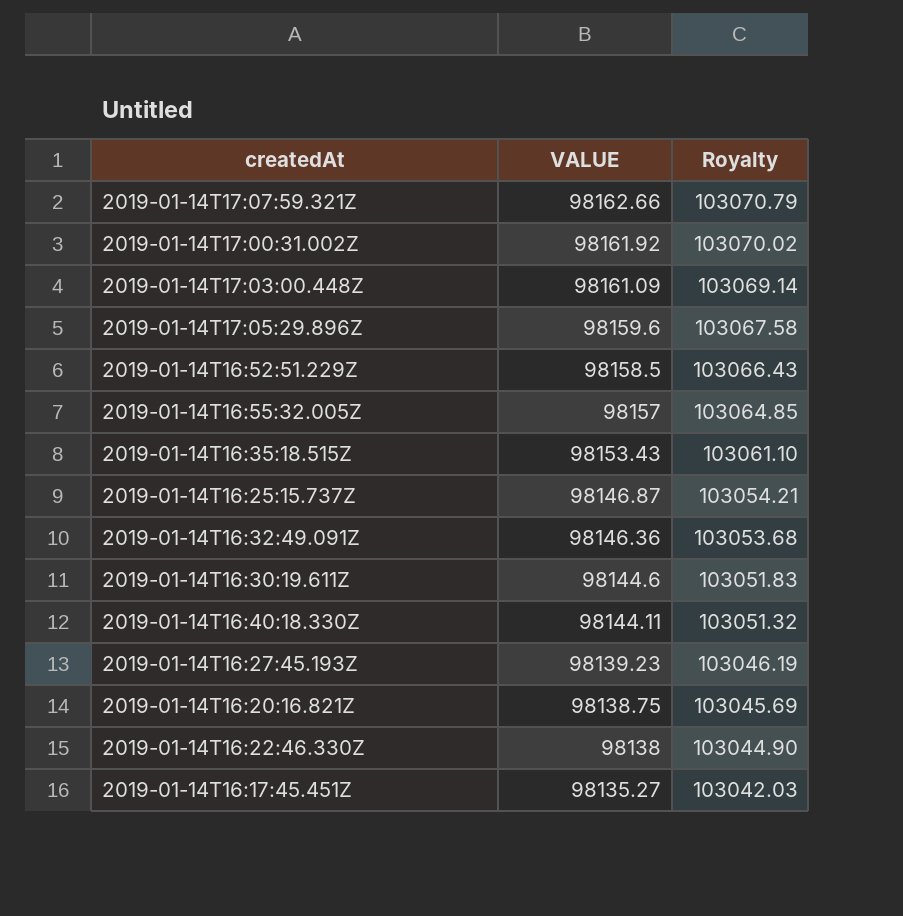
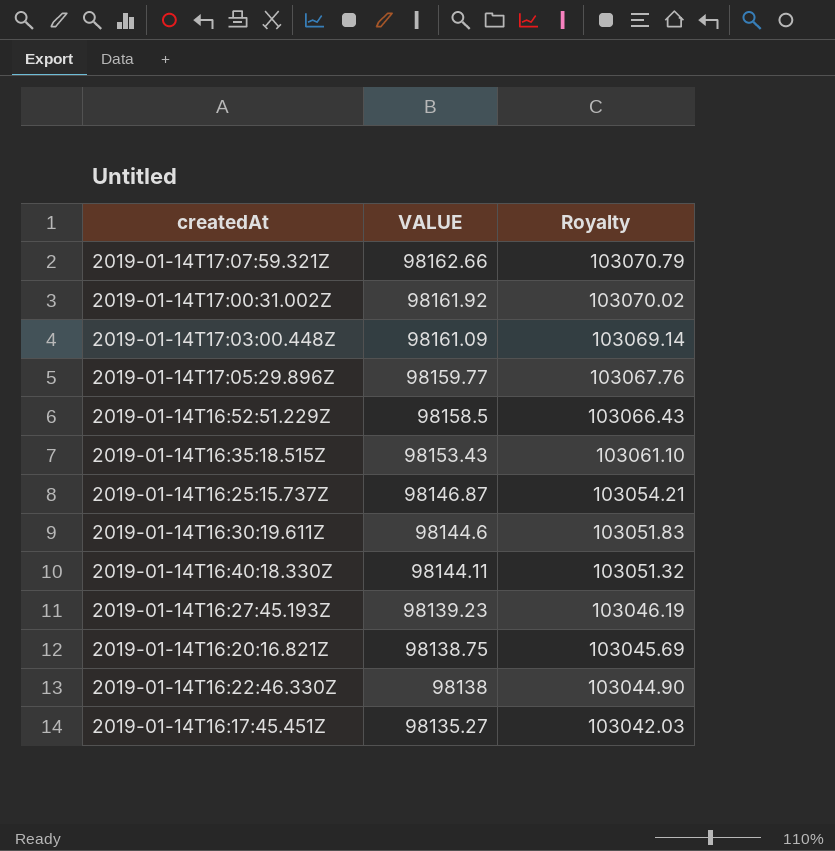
row 2019-01-14T16:55:32.005Z: 98157 | 103064.85 -> none
row 2019-01-14T16:32:49.091Z: 98146.36 | 103053.68 -> none
2019-01-14T17:05:29.896Z | VALUE: 98159.6 -> 98159.77
2019-01-14T17:05:29.896Z | Royalty: 103067.58 -> 103067.76

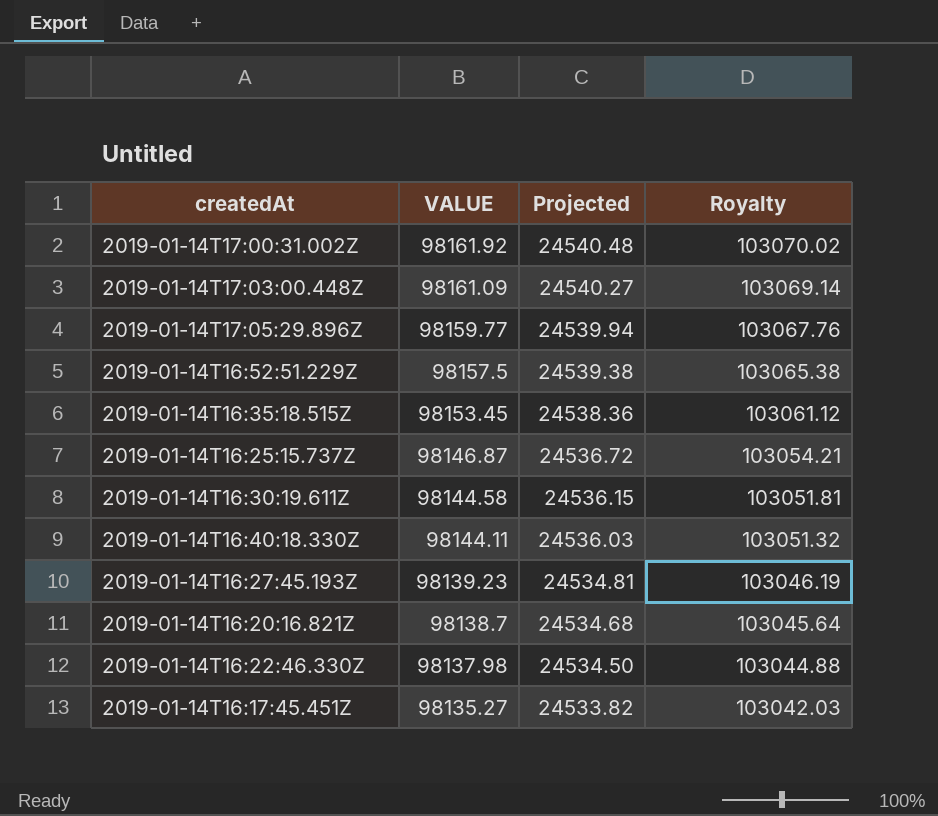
column Projected | formula: none -> [VALUE] * 0.25
row 2019-01-14T17:07:59.321Z: 98162.66 | 103070.79 -> none
2019-01-14T16:52:51.229Z | VALUE: 98158.5 -> 98157.5
2019-01-14T16:52:51.229Z | Royalty: 103066.43 -> 103065.38
2019-01-14T16:35:18.515Z | VALUE: 98153.43 -> 98153.45
2019-01-14T16:35:18.515Z | Royalty: 103061.10 -> 103061.12
2019-01-14T16:30:19.611Z | VALUE: 98144.6 -> 98144.58
2019-01-14T16:30:19.611Z | Royalty: 103051.83 -> 103051.81
2019-01-14T16:20:16.821Z | VALUE: 98138.75 -> 98138.7
2019-01-14T16:20:16.821Z | Royalty: 103045.69 -> 103045.64
2019-01-14T16:22:46.330Z | VALUE: 98138 -> 98137.98
2019-01-14T16:22:46.330Z | Royalty: 103044.90 -> 103044.88

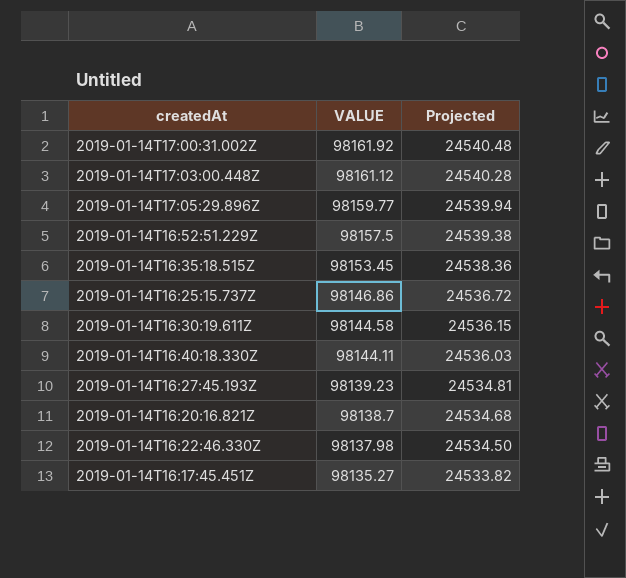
column Royalty | formula: [VALUE] * 1.05 -> none
2019-01-14T17:03:00.448Z | VALUE: 98161.09 -> 98161.12
2019-01-14T17:03:00.448Z | Projected: 24540.27 -> 24540.28
2019-01-14T16:25:15.737Z | VALUE: 98146.87 -> 98146.86

